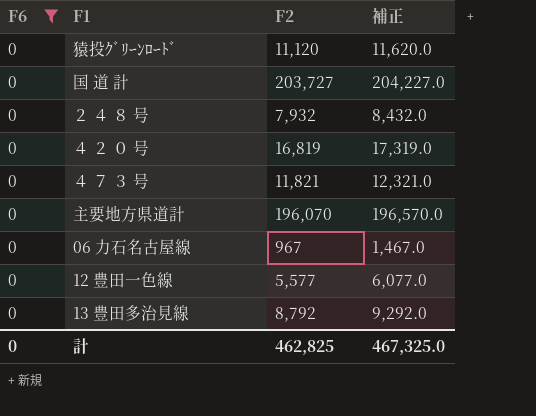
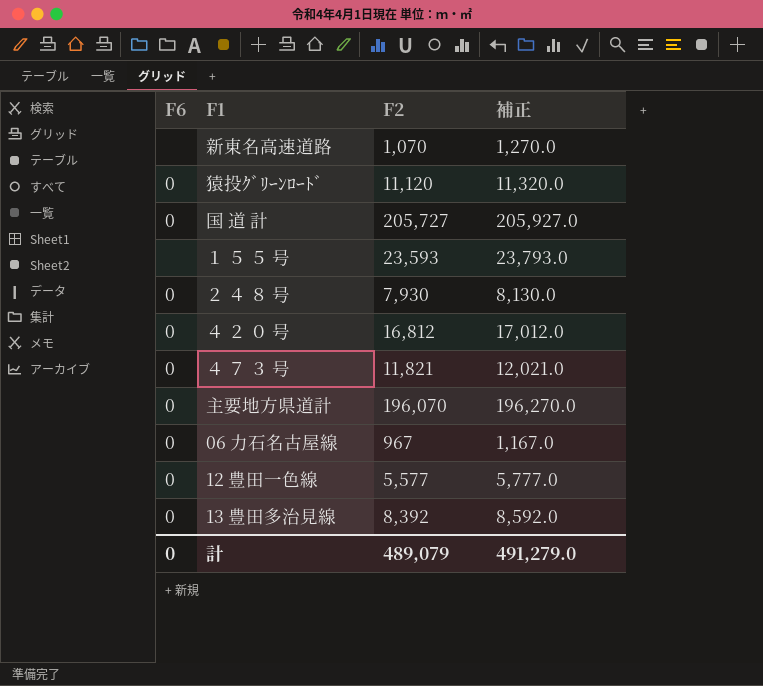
filter: F6 = 0 -> none
column 補正 | formula: [F2] + 500 -> [F2] + 200
国 道 計 | F2: 203,727 -> 205,727
２ ４ ８ 号 | F2: 7,932 -> 7,930
４ ２ ０ 号 | F2: 16,819 -> 16,812
13 豊田多治見線 | F2: 8,792 -> 8,392
計 | F2: 462,825 -> 489,079
計 | 補正: 467,325.0 -> 491,279.0

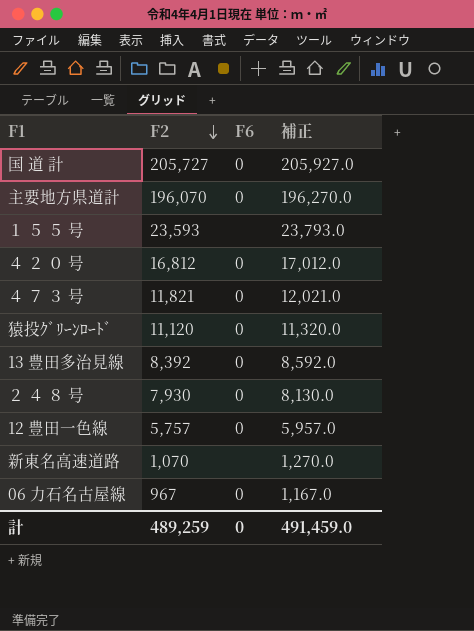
row order: none -> F2 descending
column F6 | position: 1 -> 3
12 豊田一色線 | F2: 5,577 -> 5,757
12 豊田一色線 | 補正: 5,777.0 -> 5,957.0
計 | F2: 489,079 -> 489,259
計 | 補正: 491,279.0 -> 491,459.0

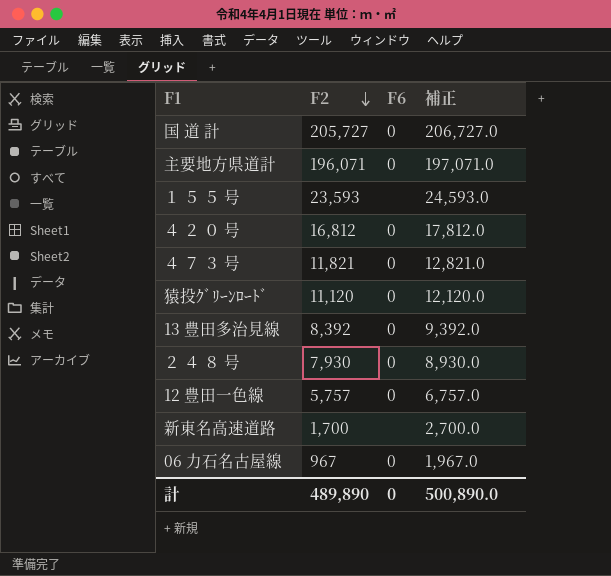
column 補正 | formula: [F2] + 200 -> [F2] + 1000
主要地方県道計 | F2: 196,070 -> 196,071
新東名高速道路 | F2: 1,070 -> 1,700
計 | F2: 489,259 -> 489,890
計 | 補正: 491,459.0 -> 500,890.0

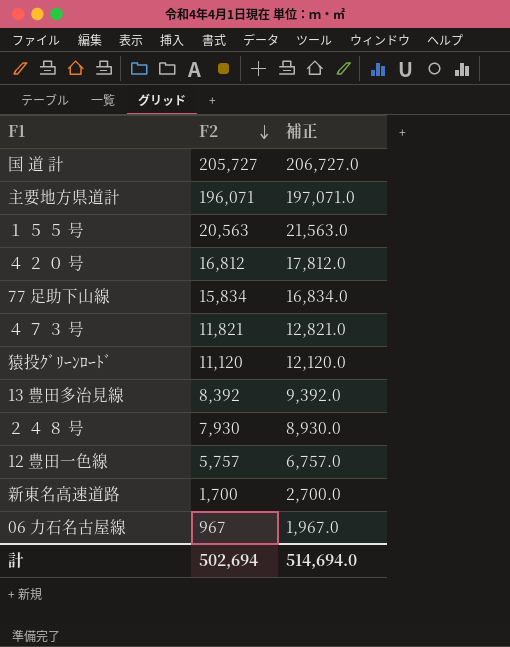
column F6 | position: 3 -> none
１ ５ ５ 号 | F2: 23,593 -> 20,563
１ ５ ５ 号 | 補正: 24,593.0 -> 21,563.0
row 77 足助下山線: none -> 15,834 | 16,834.0
計 | F2: 489,890 -> 502,694
計 | 補正: 500,890.0 -> 514,694.0

